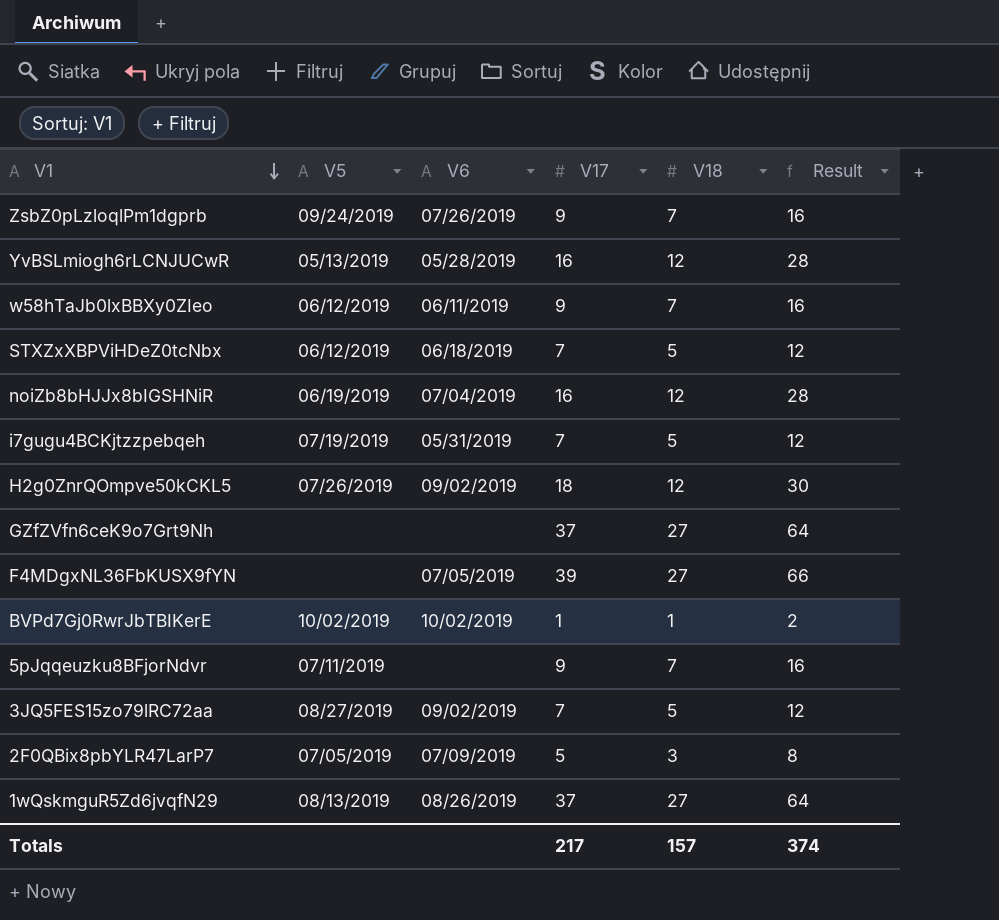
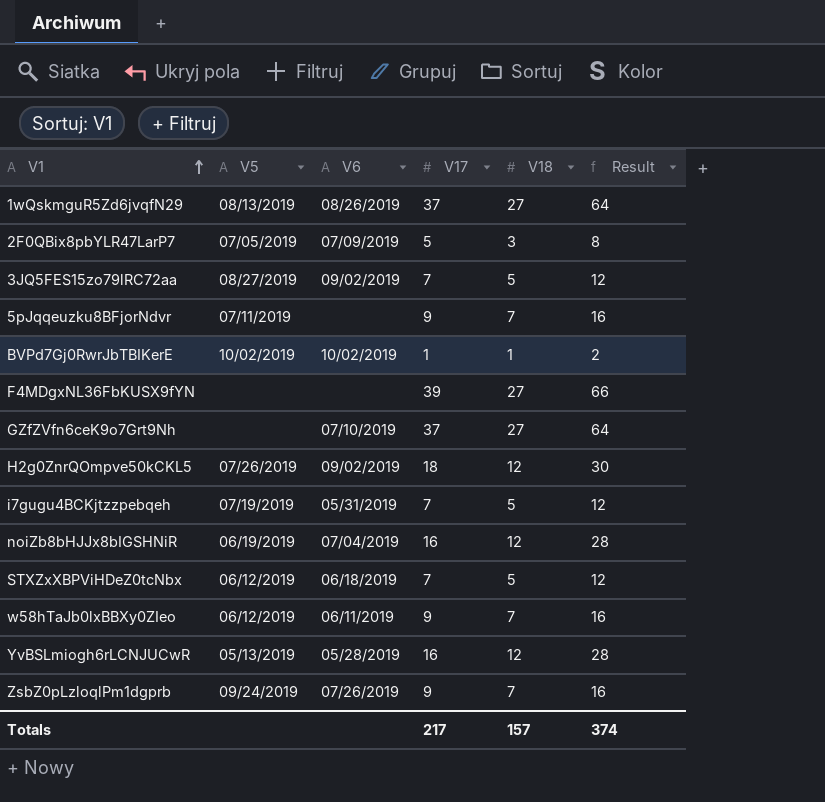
row order: V1 descending -> V1 ascending
F4MDgxNL36FbKUSX9fYN | V6: 07/05/2019 -> none
GZfZVfn6ceK9o7Grt9Nh | V6: none -> 07/10/2019

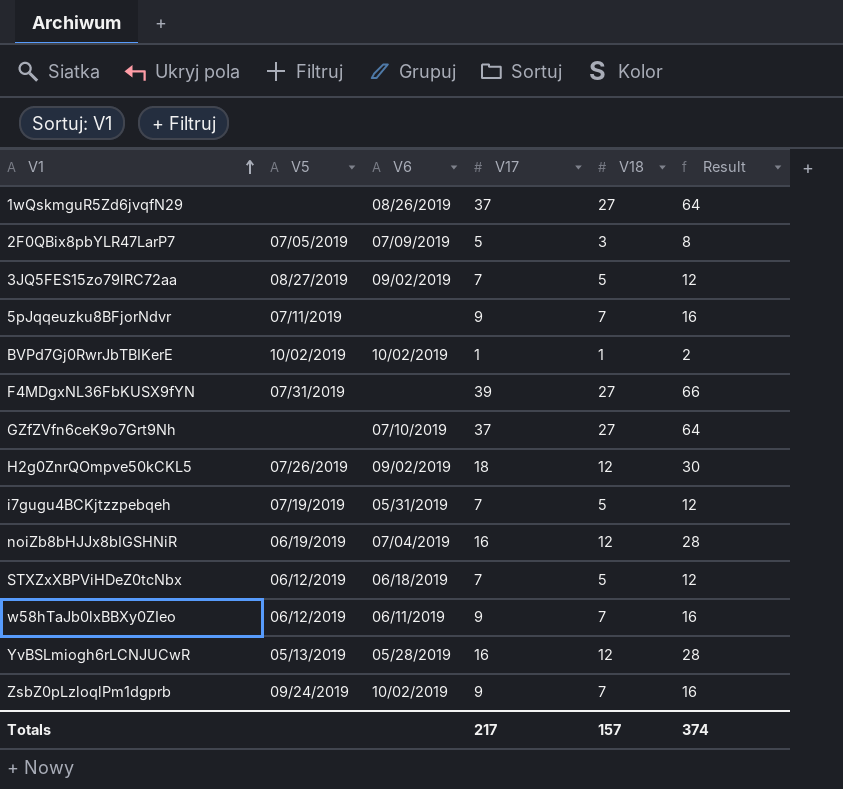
1wQskmguR5Zd6jvqfN29 | V5: 08/13/2019 -> none
F4MDgxNL36FbKUSX9fYN | V5: none -> 07/31/2019
ZsbZ0pLzloqlPm1dgprb | V6: 07/26/2019 -> 10/02/2019

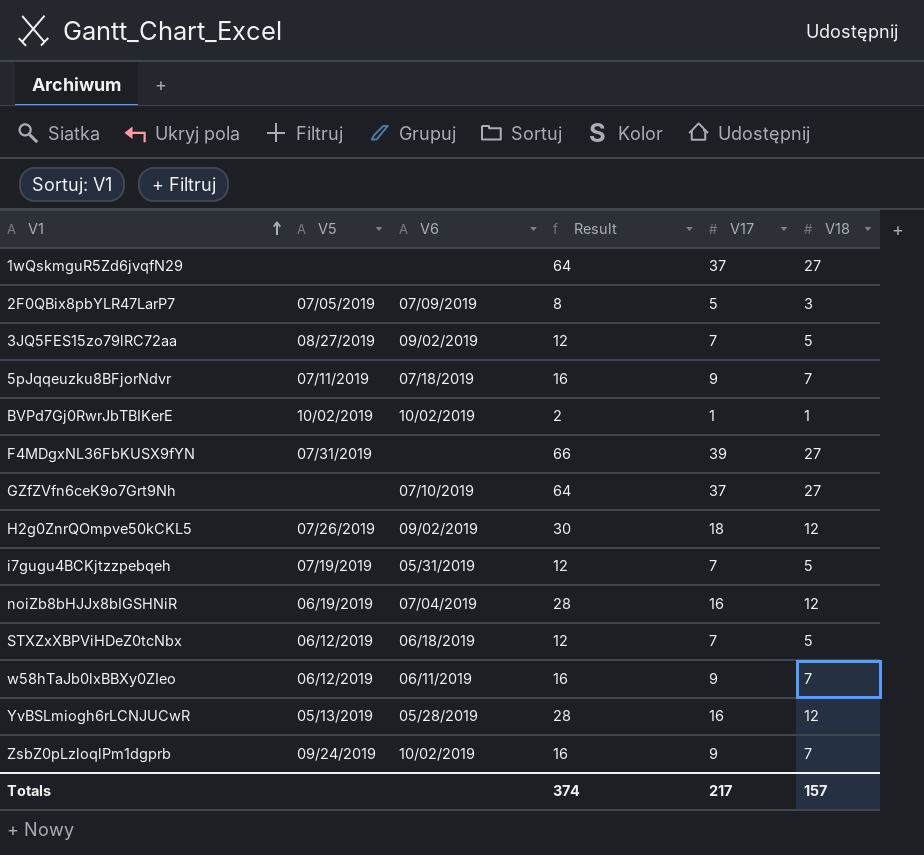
column Result | position: 6 -> 4
1wQskmguR5Zd6jvqfN29 | V6: 08/26/2019 -> none
5pJqqeuzku8BFjorNdvr | V6: none -> 07/18/2019

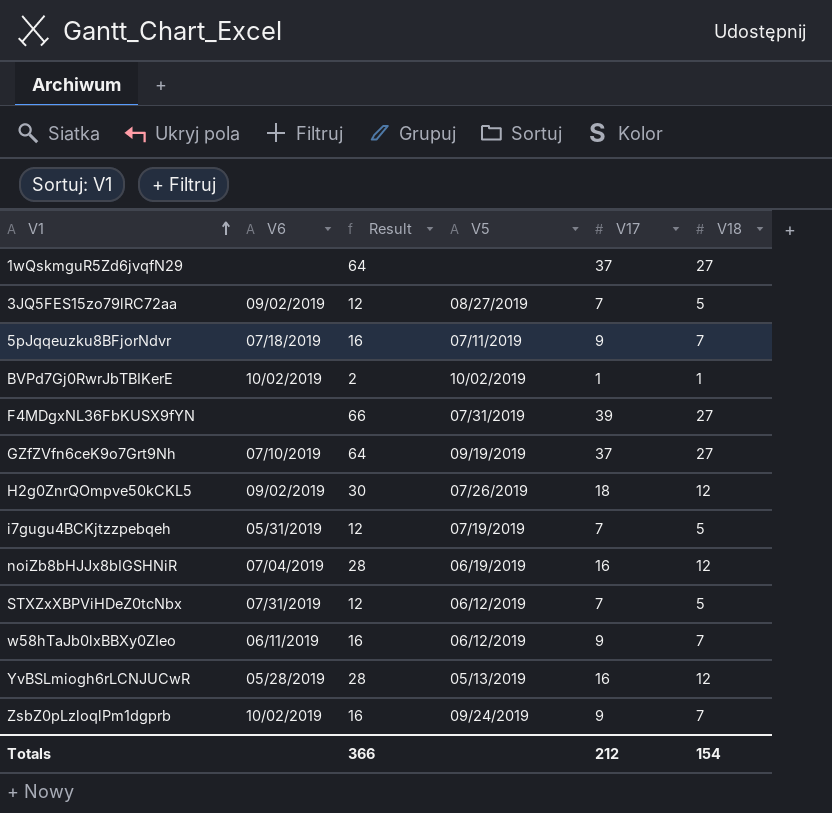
column V5 | position: 2 -> 4
row 2F0QBix8pbYLR47LarP7: 07/05/2019 | 07/09/2019 | 8 | 5 | 3 -> none
GZfZVfn6ceK9o7Grt9Nh | V5: none -> 09/19/2019
STXZxXBPViHDeZ0tcNbx | V6: 06/18/2019 -> 07/31/2019
Totals | Result: 374 -> 366
Totals | V17: 217 -> 212
Totals | V18: 157 -> 154

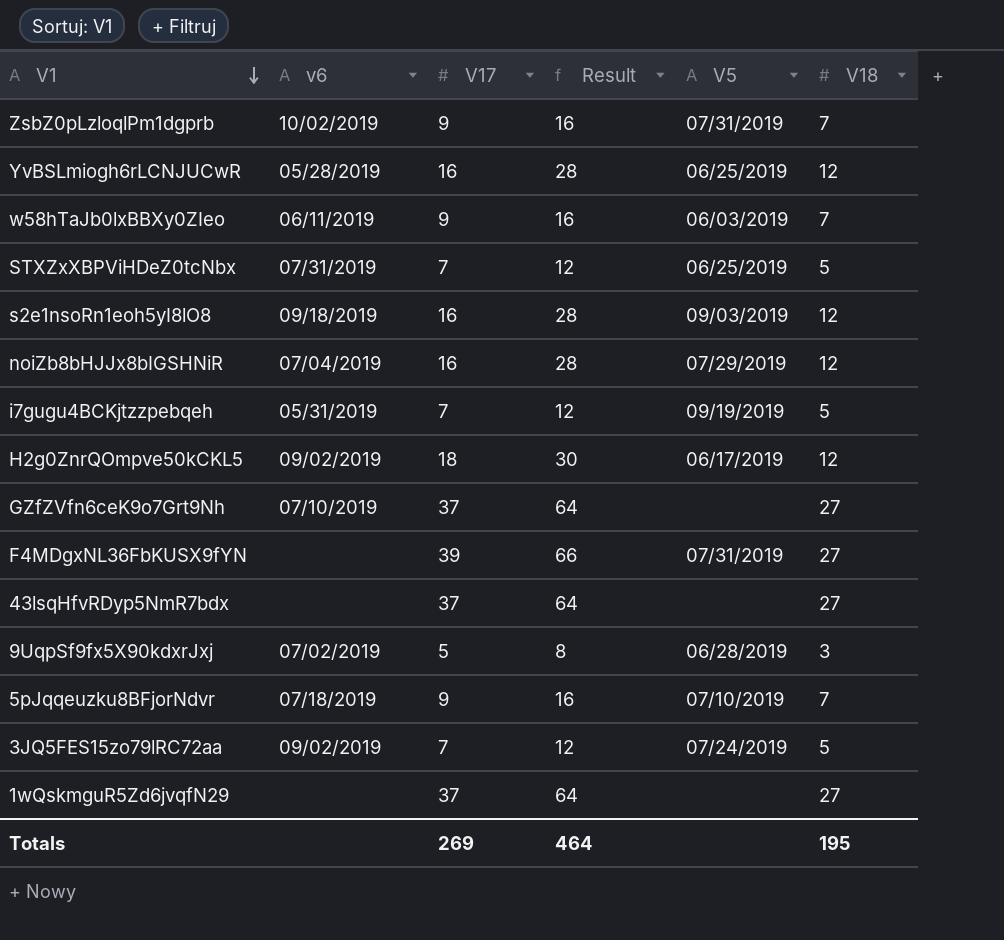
row order: V1 ascending -> V1 descending
column name: V6 -> v6
column V17 | position: 5 -> 3
row BVPd7Gj0RwrJbTBIKerE: 10/02/2019 | 2 | 10/02/2019 | 1 | 1 -> none
ZsbZ0pLzloqlPm1dgprb | V5: 09/24/2019 -> 07/31/2019
YvBSLmiogh6rLCNJUCwR | V5: 05/13/2019 -> 06/25/2019
w58hTaJb0lxBBXy0ZIeo | V5: 06/12/2019 -> 06/03/2019
STXZxXBPViHDeZ0tcNbx | V5: 06/12/2019 -> 06/25/2019
row s2e1nsoRn1eoh5yI8lO8: none -> 09/18/2019 | 16 | 28 | 09/03/2019 | 12
noiZb8bHJJx8bIGSHNiR | V5: 06/19/2019 -> 07/29/2019
i7gugu4BCKjtzzpebqeh | V5: 07/19/2019 -> 09/19/2019
H2g0ZnrQOmpve50kCKL5 | V5: 07/26/2019 -> 06/17/2019
GZfZVfn6ceK9o7Grt9Nh | V5: 09/19/2019 -> none
row 43lsqHfvRDyp5NmR7bdx: none -> none | 37 | 64 | none | 27
row 9UqpSf9fx5X90kdxrJxj: none -> 07/02/2019 | 5 | 8 | 06/28/2019 | 3
5pJqqeuzku8BFjorNdvr | V5: 07/11/2019 -> 07/10/2019
3JQ5FES15zo79lRC72aa | V5: 08/27/2019 -> 07/24/2019
Totals | V17: 212 -> 269
Totals | Result: 366 -> 464
Totals | V18: 154 -> 195

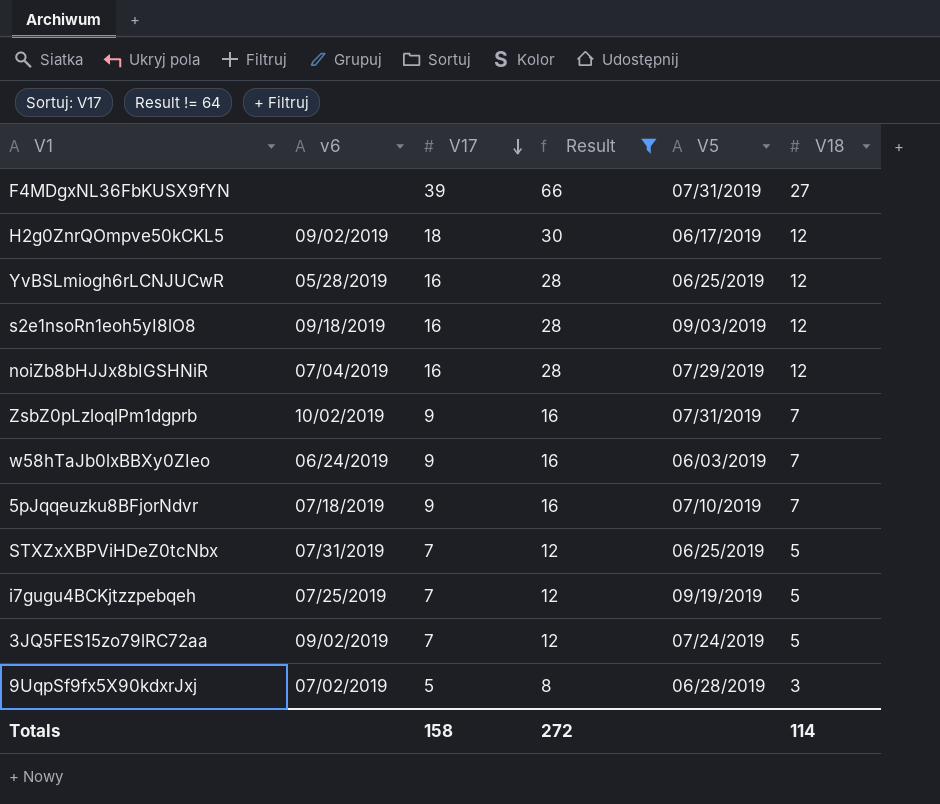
filter: none -> Result != 64
row order: V1 descending -> V17 descending
w58hTaJb0lxBBXy0ZIeo | v6: 06/11/2019 -> 06/24/2019
i7gugu4BCKjtzzpebqeh | v6: 05/31/2019 -> 07/25/2019
Totals | V17: 269 -> 158
Totals | Result: 464 -> 272
Totals | V18: 195 -> 114

